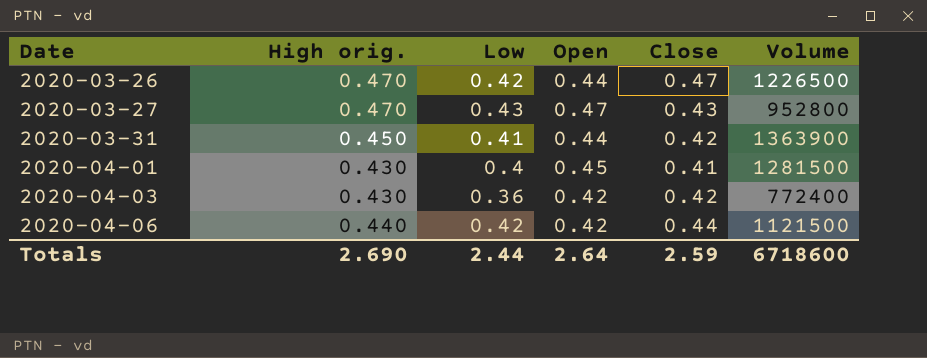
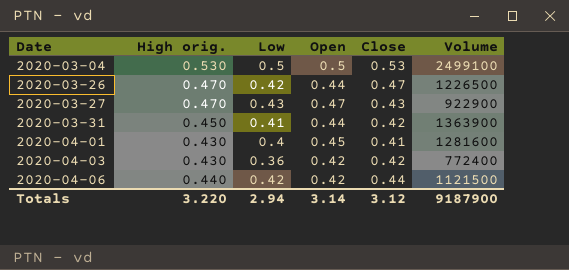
row 2020-03-04: none -> 0.530 | 0.5 | 0.5 | 0.53 | 2499100
2020-03-27 | Volume: 952800 -> 922900
2020-04-01 | Volume: 1281500 -> 1281600
Totals | High orig.: 2.690 -> 3.220
Totals | Low: 2.44 -> 2.94
Totals | Open: 2.64 -> 3.14
Totals | Close: 2.59 -> 3.12
Totals | Volume: 6718600 -> 9187900

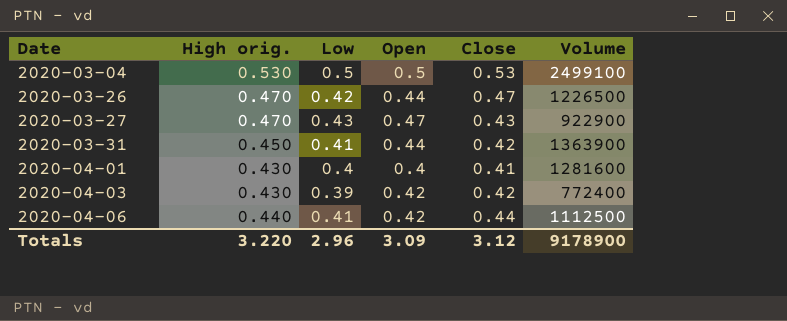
2020-04-01 | Open: 0.45 -> 0.4
2020-04-03 | Low: 0.36 -> 0.39
2020-04-06 | Low: 0.42 -> 0.41
2020-04-06 | Volume: 1121500 -> 1112500
Totals | Low: 2.94 -> 2.96
Totals | Open: 3.14 -> 3.09
Totals | Volume: 9187900 -> 9178900

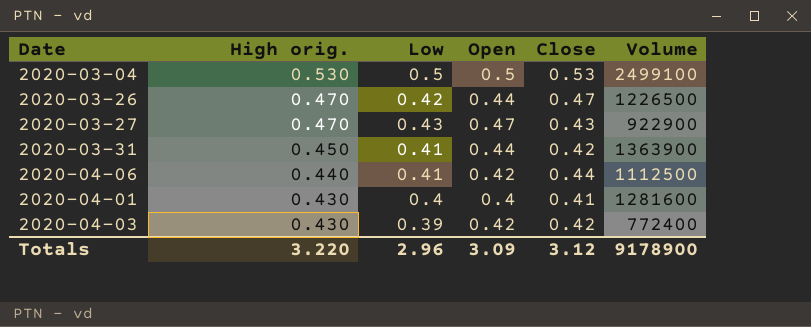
row order: Date ascending -> High orig. descending

